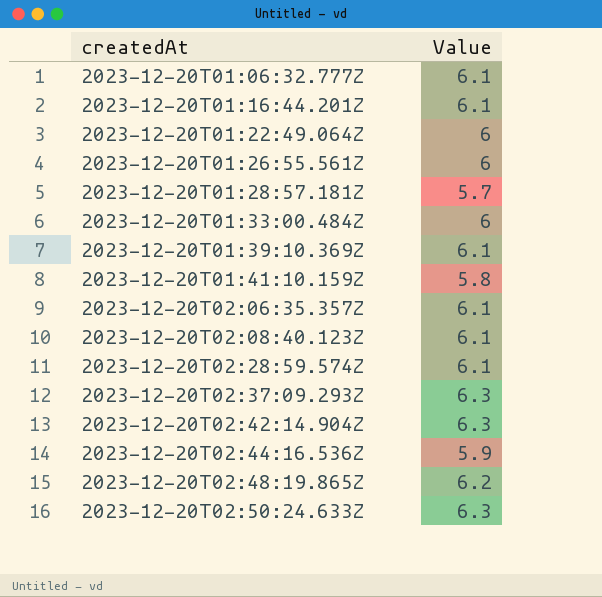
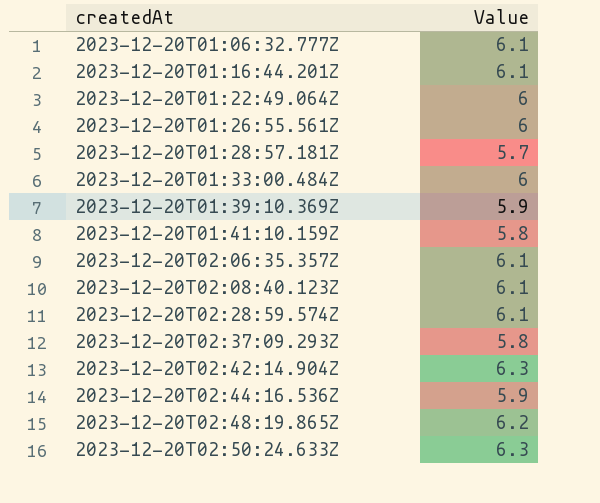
2023-12-20T01:39:10.369Z | Value: 6.1 -> 5.9
2023-12-20T02:37:09.293Z | Value: 6.3 -> 5.8

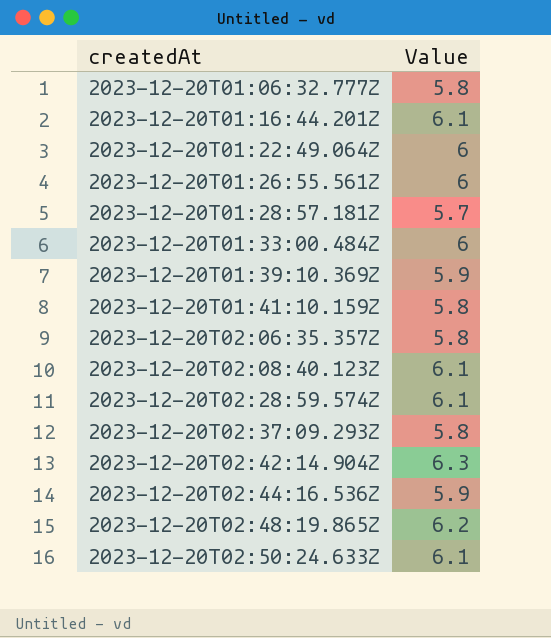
2023-12-20T01:06:32.777Z | Value: 6.1 -> 5.8
2023-12-20T02:06:35.357Z | Value: 6.1 -> 5.8
2023-12-20T02:50:24.633Z | Value: 6.3 -> 6.1

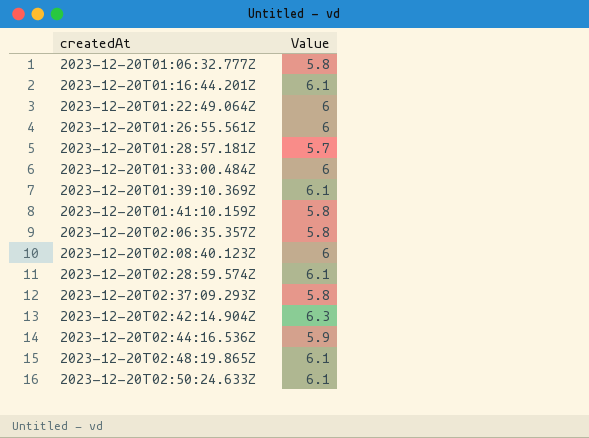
2023-12-20T01:39:10.369Z | Value: 5.9 -> 6.1
2023-12-20T02:08:40.123Z | Value: 6.1 -> 6
2023-12-20T02:48:19.865Z | Value: 6.2 -> 6.1

